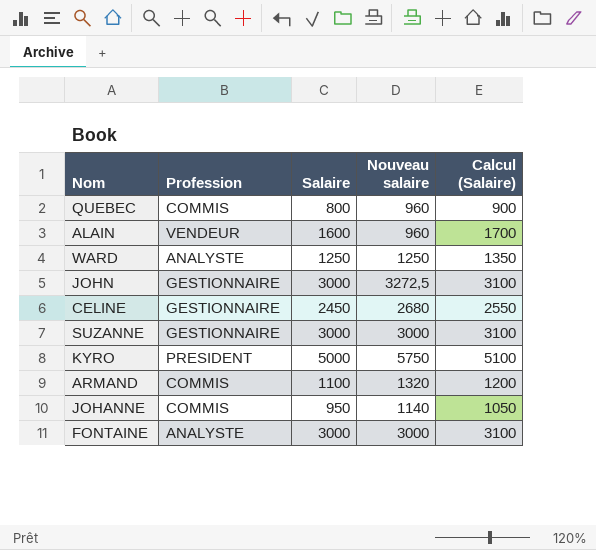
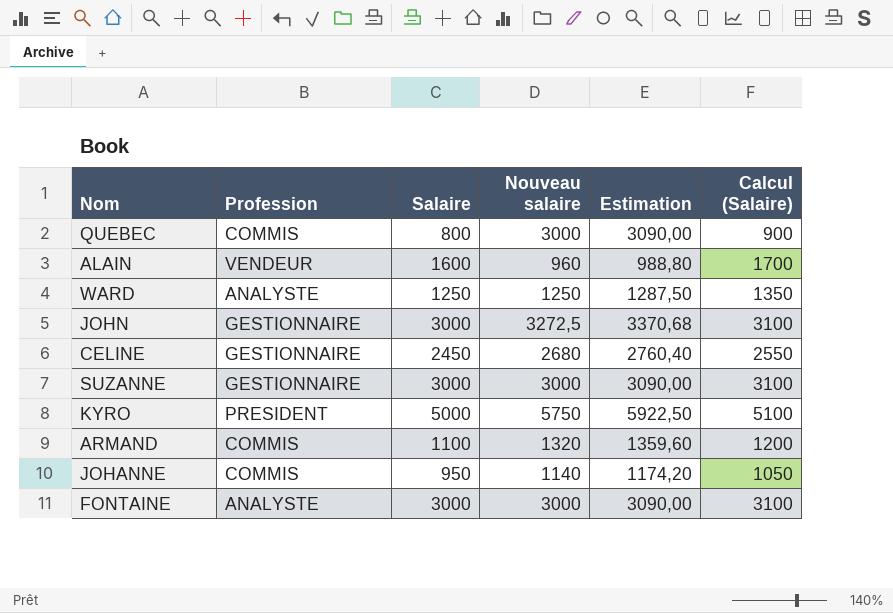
column Estimation | formula: none -> [Nouveau salaire] * 1,03
QUEBEC | Nouveau salaire: 960 -> 3000

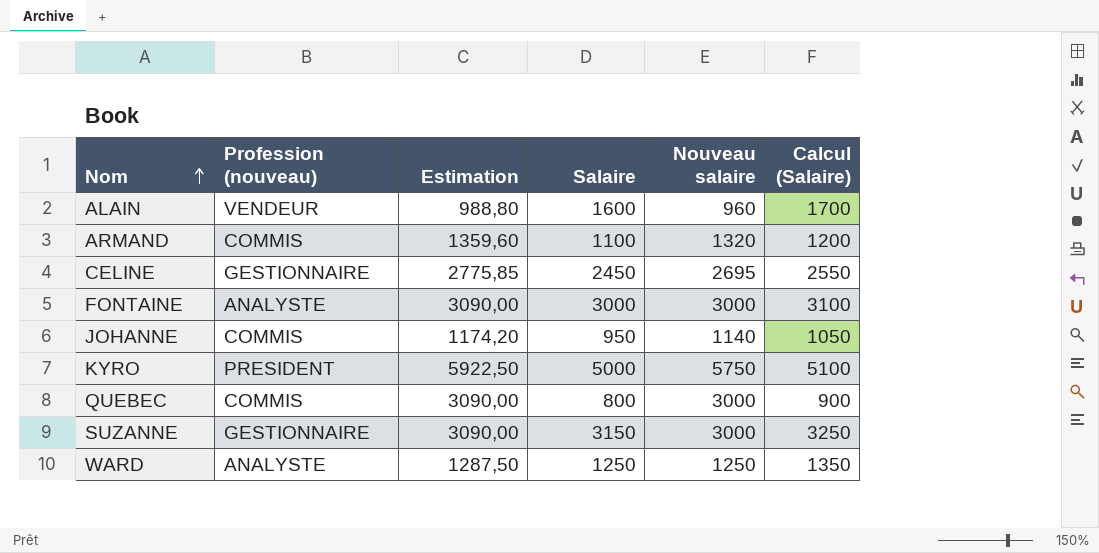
row order: none -> Nom ascending
column name: Profession -> Profession (nouveau)
column Estimation | position: 5 -> 3
row JOHN: GESTIONNAIRE | 3000 | 3272,5 | 3370,68 | 3100 -> none
CELINE | Estimation: 2760,40 -> 2775,85
CELINE | Nouveau salaire: 2680 -> 2695
SUZANNE | Salaire: 3000 -> 3150
SUZANNE | Calcul (Salaire): 3100 -> 3250

